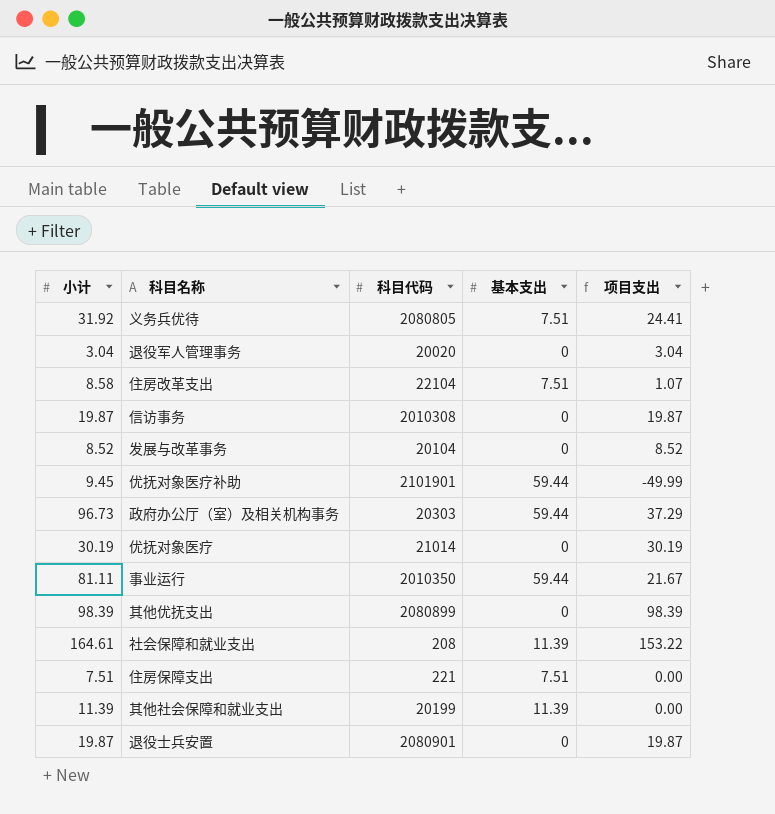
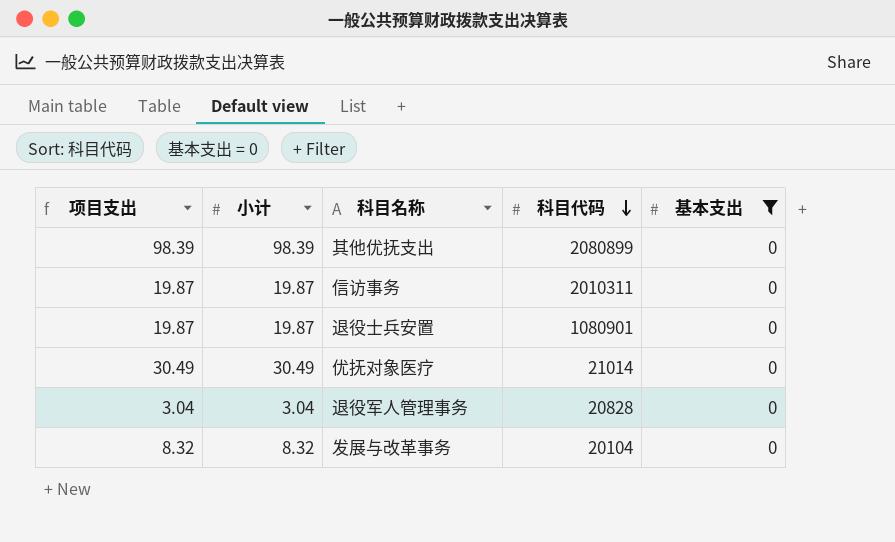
filter: none -> 基本支出 = 0
row order: none -> 科目代码 descending
column 项目支出 | position: 5 -> 1
信访事务 | 科目代码: 2010308 -> 2010311
退役士兵安置 | 科目代码: 2080901 -> 1080901
优抚对象医疗 | 项目支出: 30.19 -> 30.49
优抚对象医疗 | 小计: 30.19 -> 30.49
退役军人管理事务 | 科目代码: 20020 -> 20828
发展与改革事务 | 项目支出: 8.52 -> 8.32
发展与改革事务 | 小计: 8.52 -> 8.32

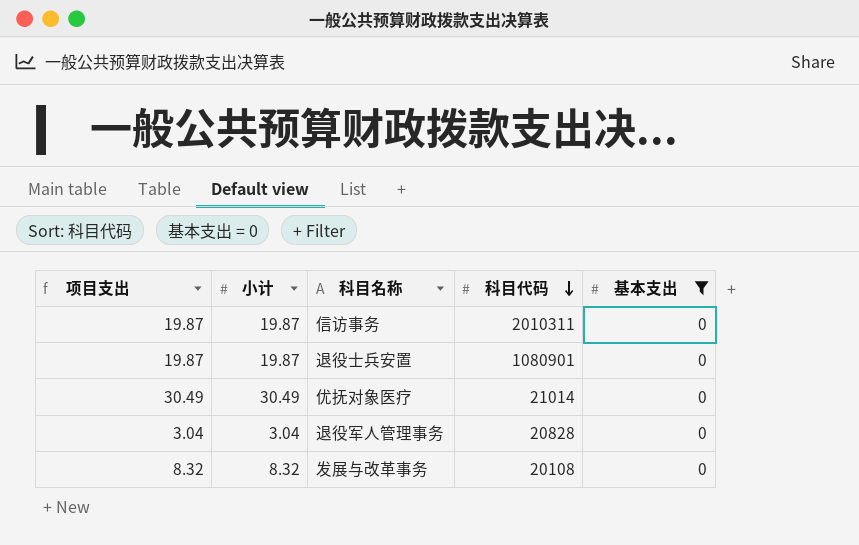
row 其他优抚支出: 98.39 | 98.39 | 2080899 | 0 -> none
发展与改革事务 | 科目代码: 20104 -> 20108

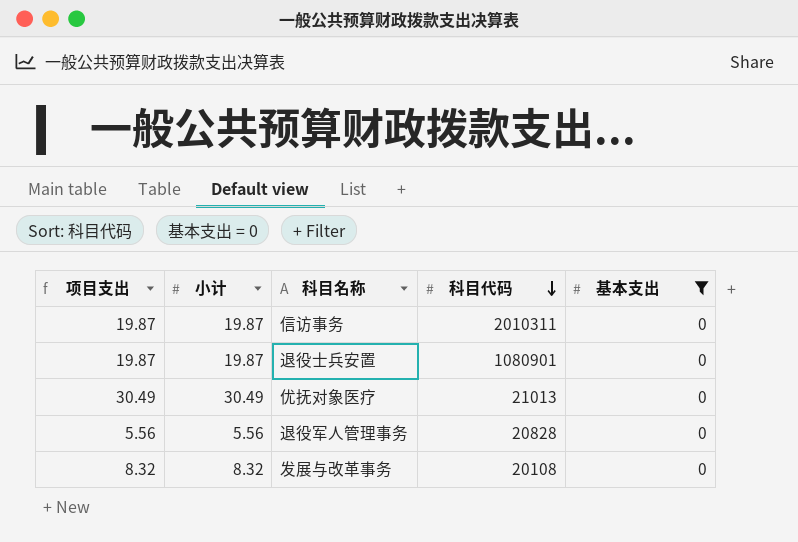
优抚对象医疗 | 科目代码: 21014 -> 21013
退役军人管理事务 | 项目支出: 3.04 -> 5.56
退役军人管理事务 | 小计: 3.04 -> 5.56

